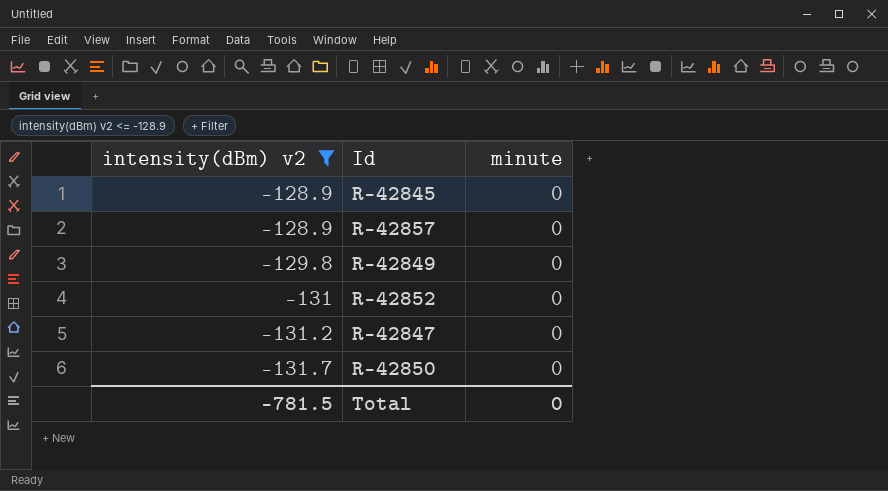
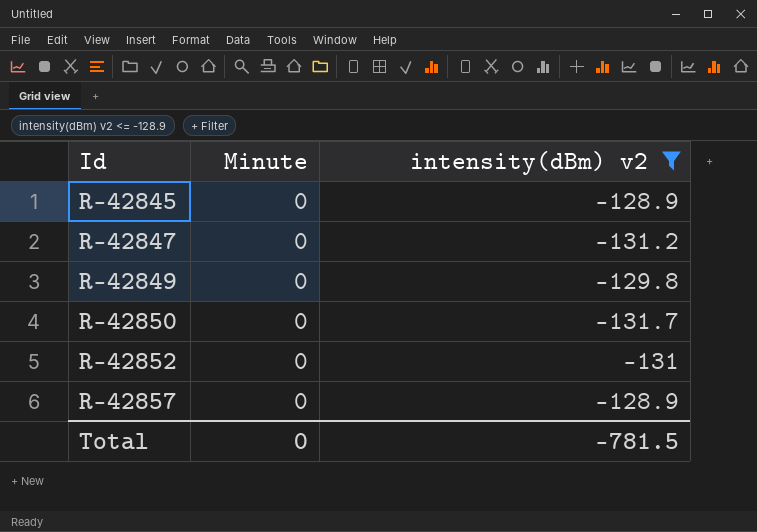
row order: intensity(dBm) v2 descending -> Id ascending
column name: minute -> Minute
column intensity(dBm) v2 | position: 1 -> 3

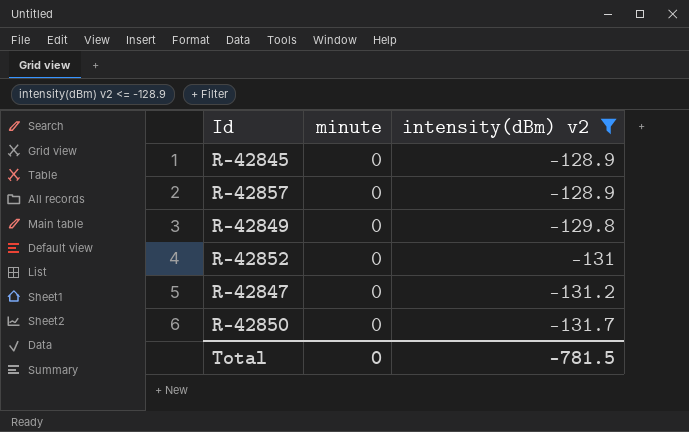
row order: Id ascending -> intensity(dBm) v2 descending
column name: Minute -> minute

